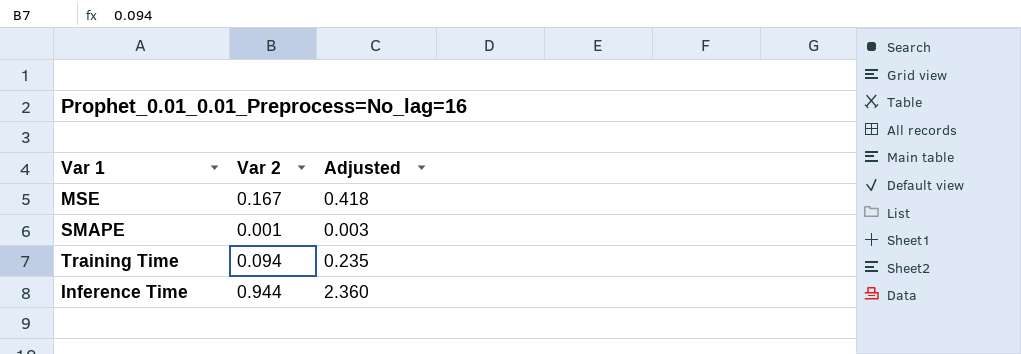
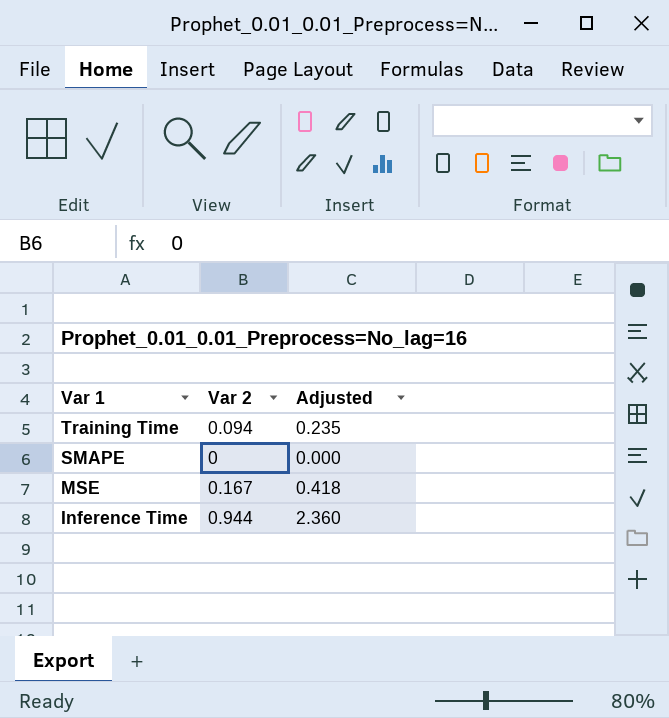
row order: none -> Var 1 descending
SMAPE | Var 2: 0.001 -> 0
SMAPE | Adjusted: 0.003 -> 0.000

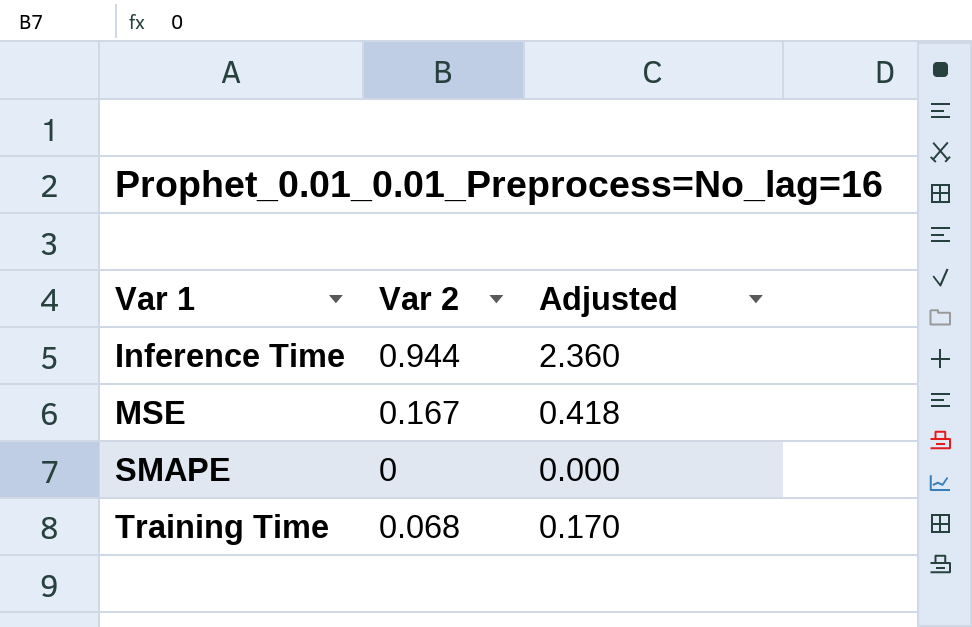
row order: Var 1 descending -> Var 1 ascending
Training Time | Var 2: 0.094 -> 0.068
Training Time | Adjusted: 0.235 -> 0.170

